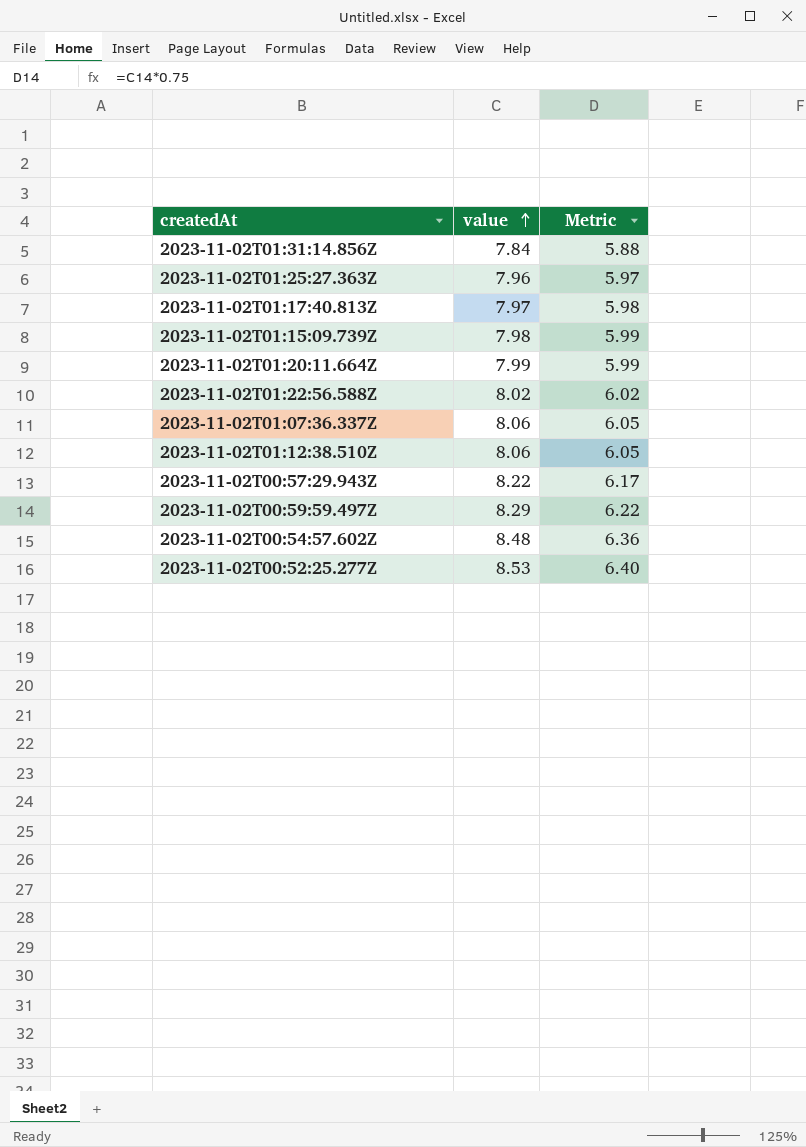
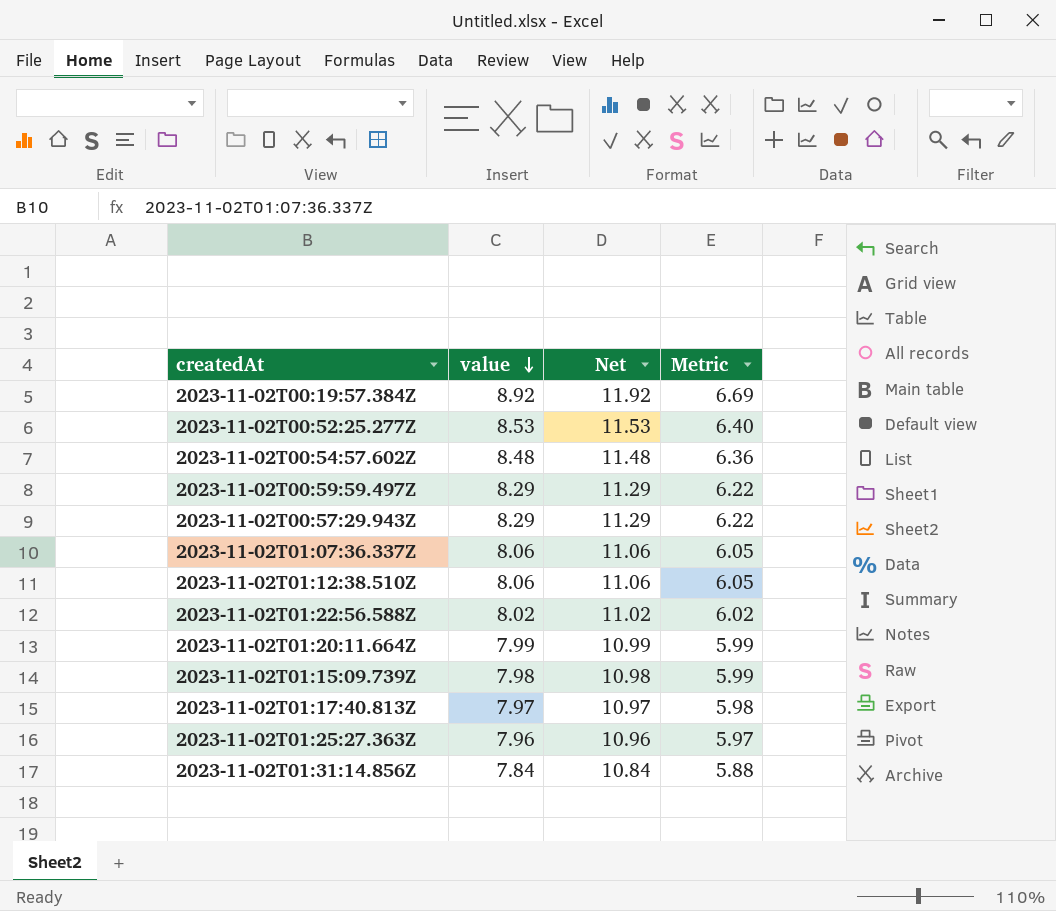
row order: value ascending -> value descending
column Net | formula: none -> [value] + 3
row 2023-11-02T00:19:57.384Z: none -> 8.92 | 11.92 | 6.69
2023-11-02T00:57:29.943Z | value: 8.22 -> 8.29
2023-11-02T00:57:29.943Z | Metric: 6.17 -> 6.22

